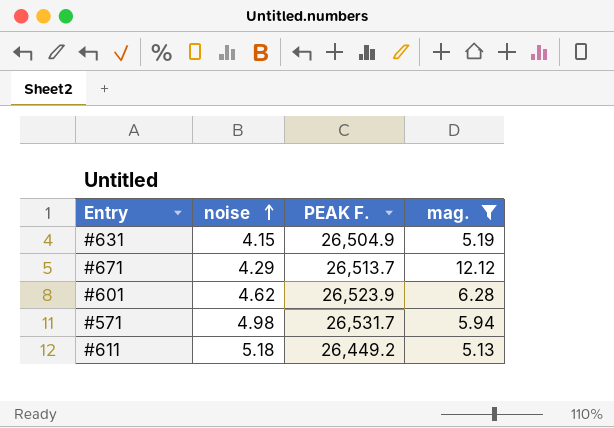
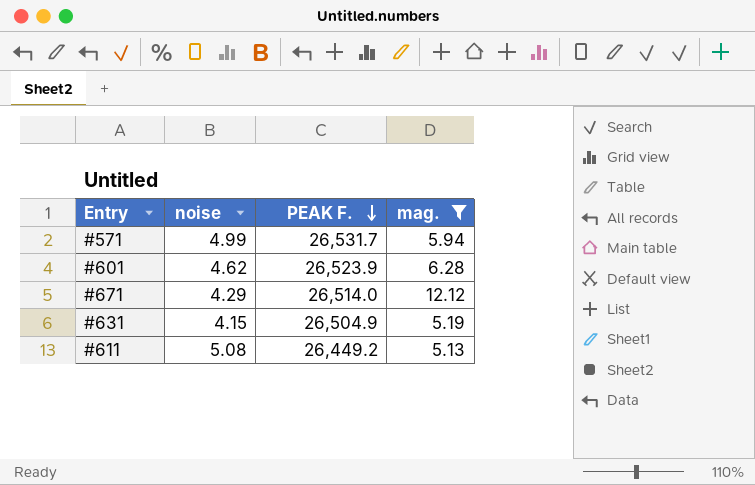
row order: noise ascending -> PEAK F. descending
#571 | noise: 4.98 -> 4.99
#671 | PEAK F.: 26,513.7 -> 26,514.0
#611 | noise: 5.18 -> 5.08

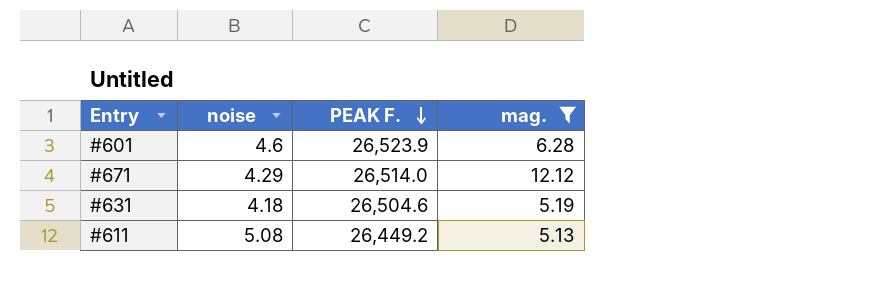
row #571: 4.99 | 26,531.7 | 5.94 -> none
#601 | noise: 4.62 -> 4.6
#631 | noise: 4.15 -> 4.18
#631 | PEAK F.: 26,504.9 -> 26,504.6

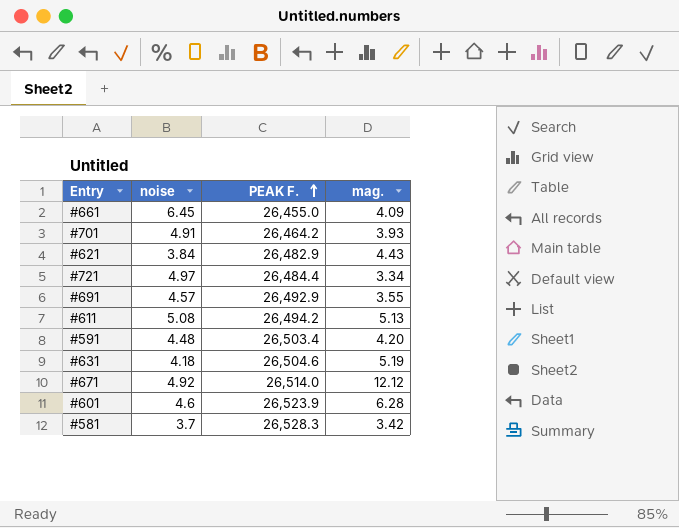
filter: mag. >= 5.13 -> none
row order: PEAK F. descending -> PEAK F. ascending
#611 | PEAK F.: 26,449.2 -> 26,494.2
#671 | noise: 4.29 -> 4.92

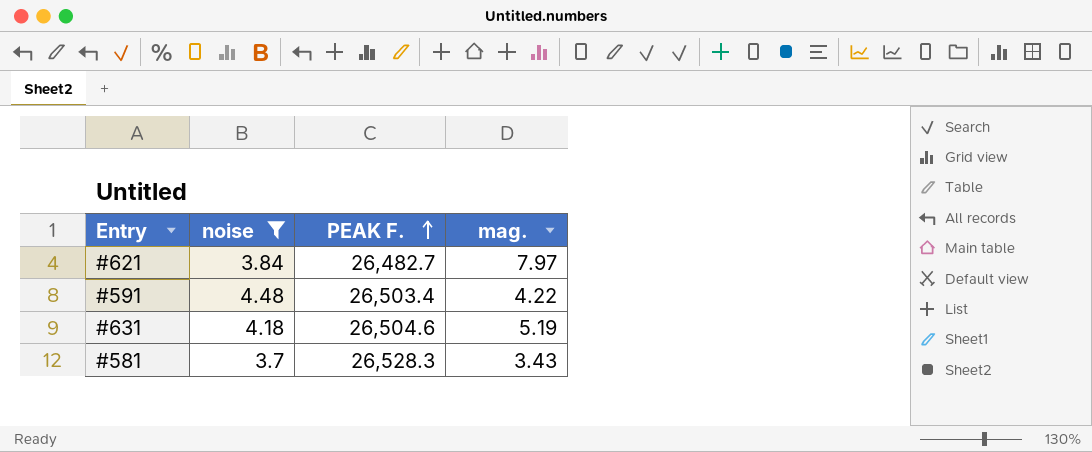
filter: none -> noise <= 4.48
#621 | PEAK F.: 26,482.9 -> 26,482.7
#621 | mag.: 4.43 -> 7.97
#591 | mag.: 4.20 -> 4.22
#581 | mag.: 3.42 -> 3.43

